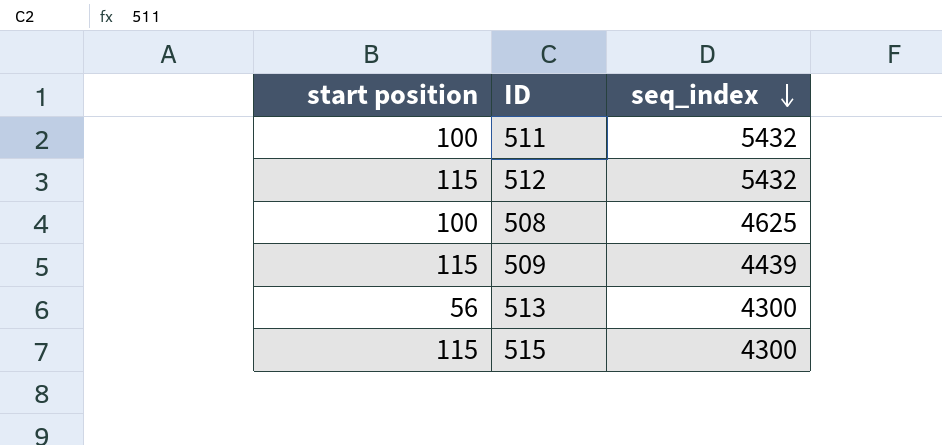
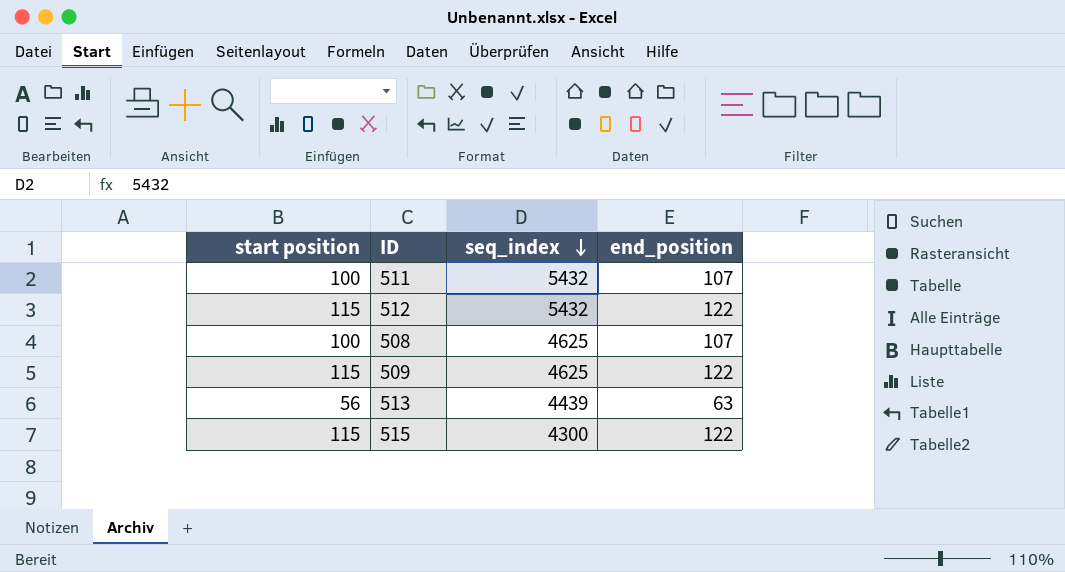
column end_position | position: none -> 4
509 | seq_index: 4439 -> 4625
513 | seq_index: 4300 -> 4439

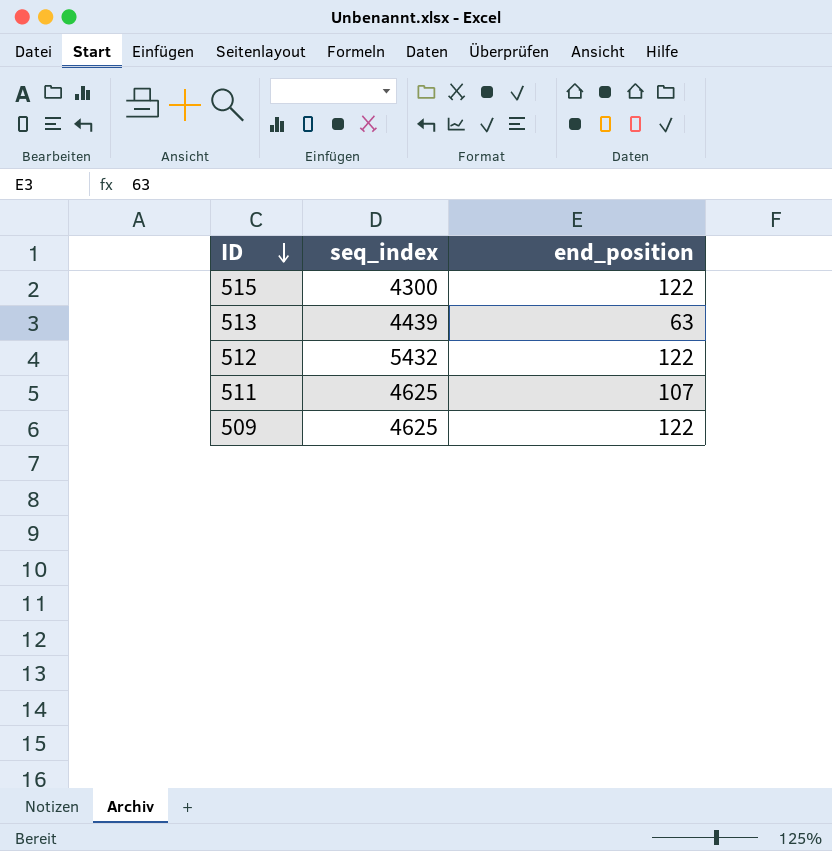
row order: seq_index descending -> ID descending
column start position | position: 1 -> none
row 508: 100 | 4625 | 107 -> none
511 | seq_index: 5432 -> 4625

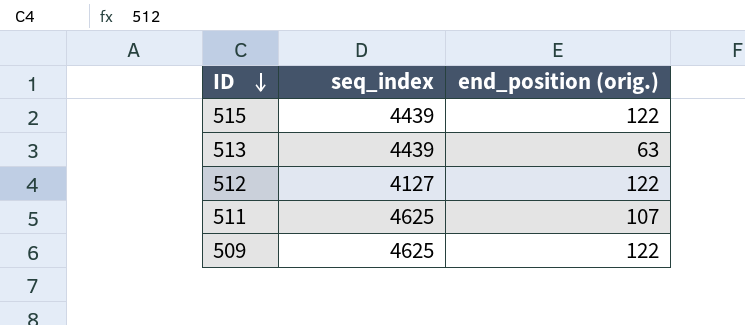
column name: end_position -> end_position (orig.)
515 | seq_index: 4300 -> 4439
512 | seq_index: 5432 -> 4127

